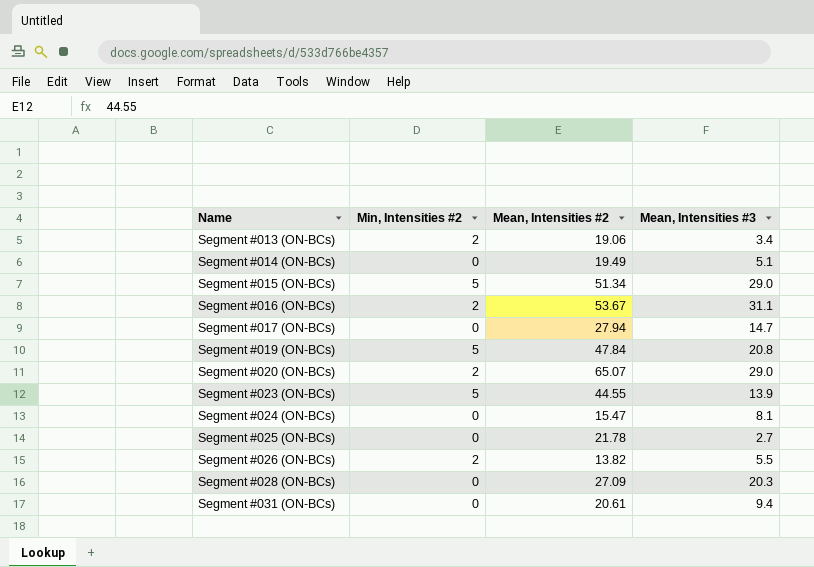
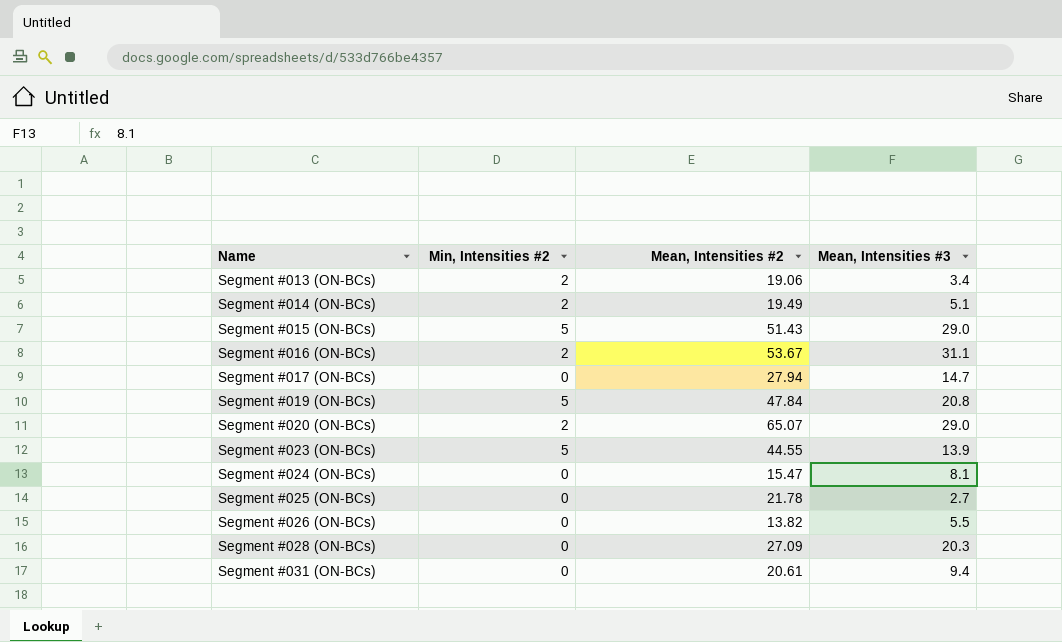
Segment #014 (ON-BCs) | Min, Intensities #2: 0 -> 2
Segment #015 (ON-BCs) | Mean, Intensities #2: 51.34 -> 51.43
Segment #026 (ON-BCs) | Min, Intensities #2: 2 -> 0

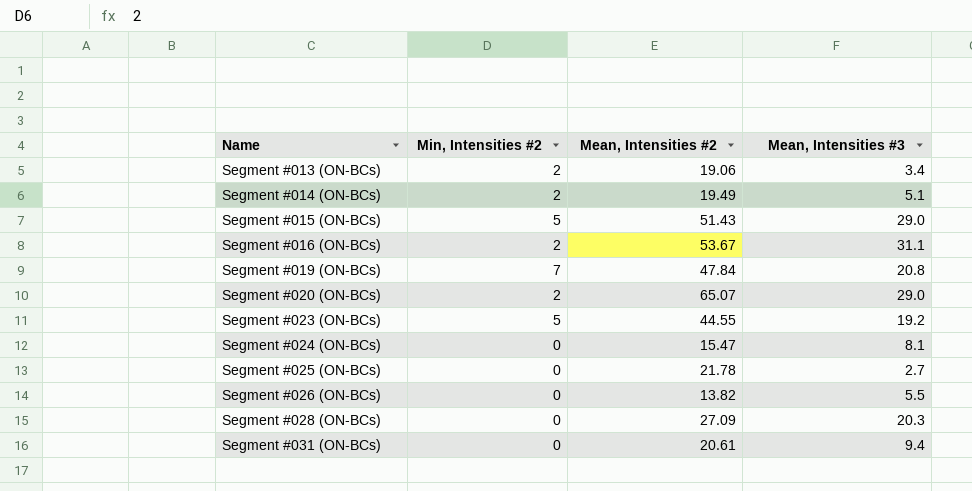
row Segment #017 (ON-BCs): 0 | 27.94 | 14.7 -> none
Segment #019 (ON-BCs) | Min, Intensities #2: 5 -> 7
Segment #023 (ON-BCs) | Mean, Intensities #3: 13.9 -> 19.2

